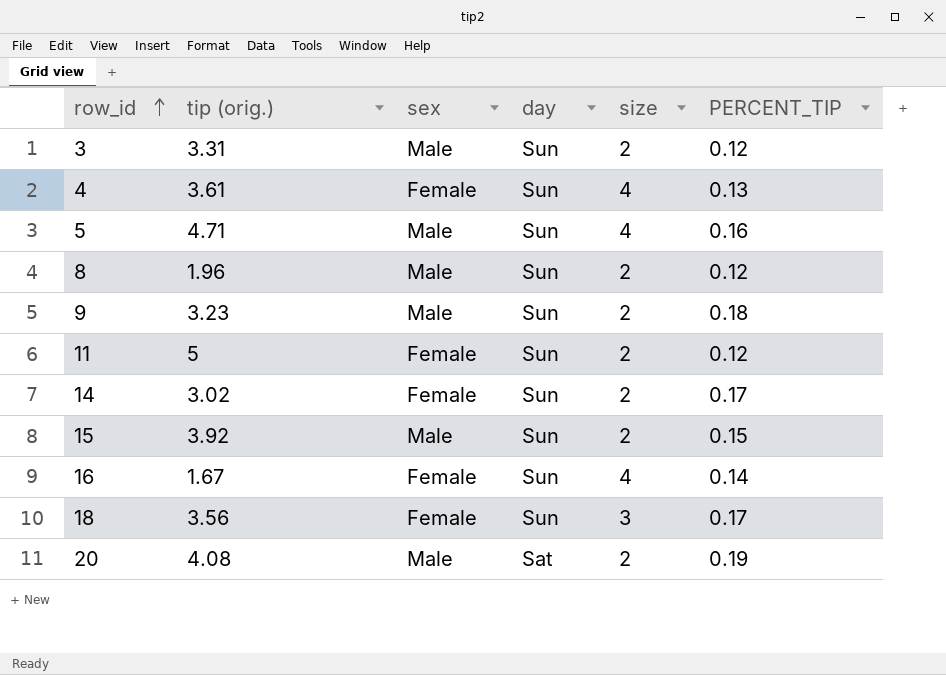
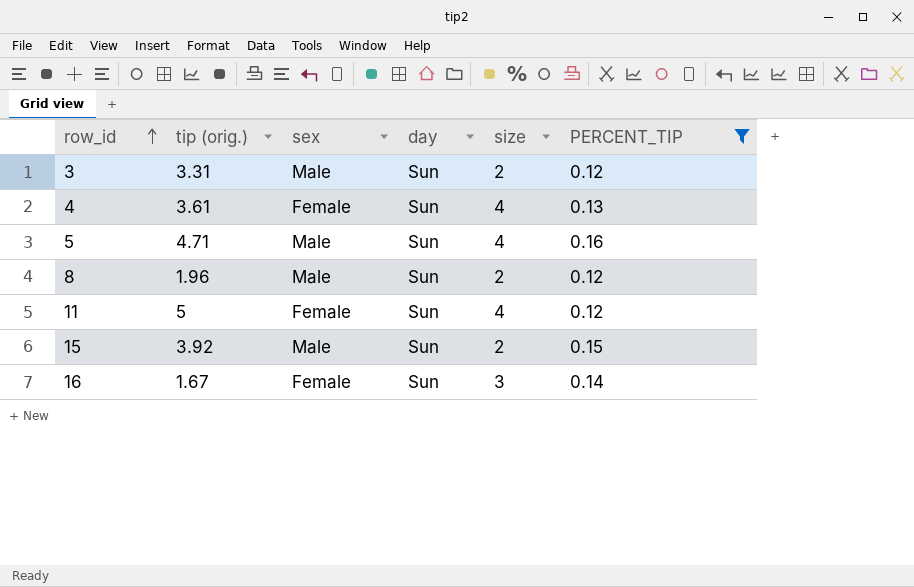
filter: none -> PERCENT_TIP <= 0.16
11 | size: 2 -> 4
16 | size: 4 -> 3

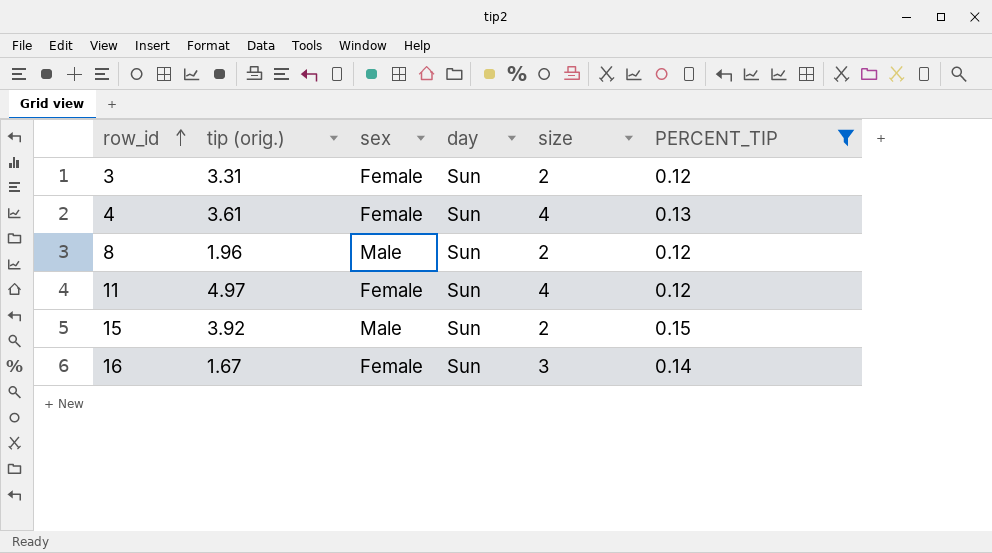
row 5: 4.71 | Male | Sun | 4 | 0.16 -> none
3 | sex: Male -> Female
11 | tip (orig.): 5 -> 4.97

